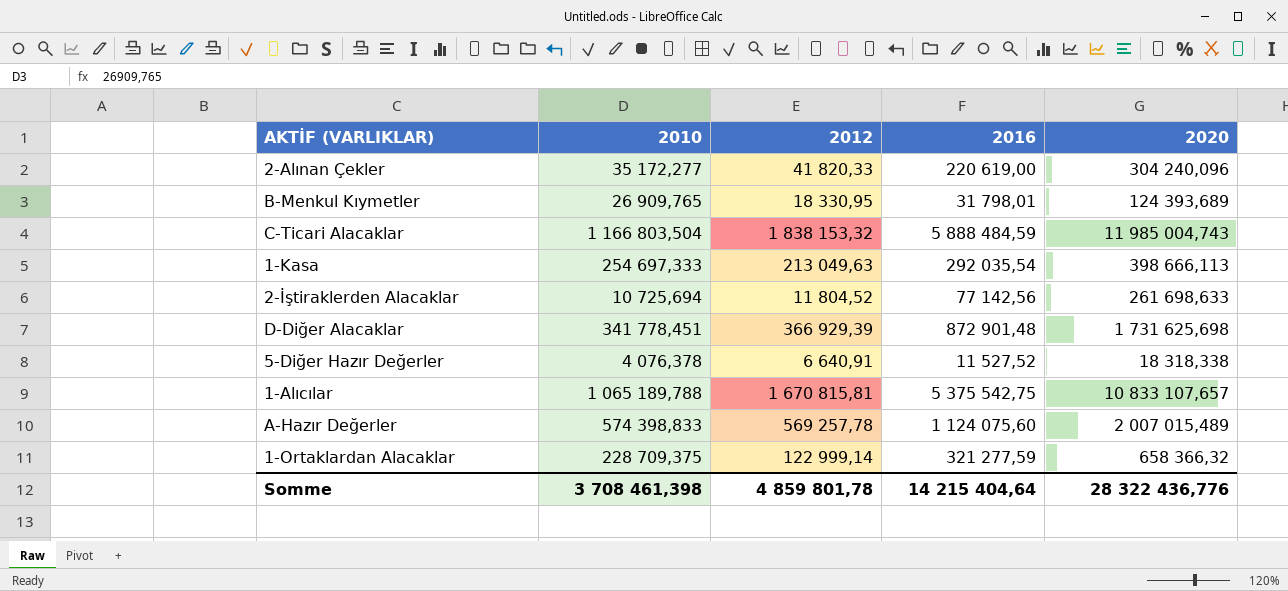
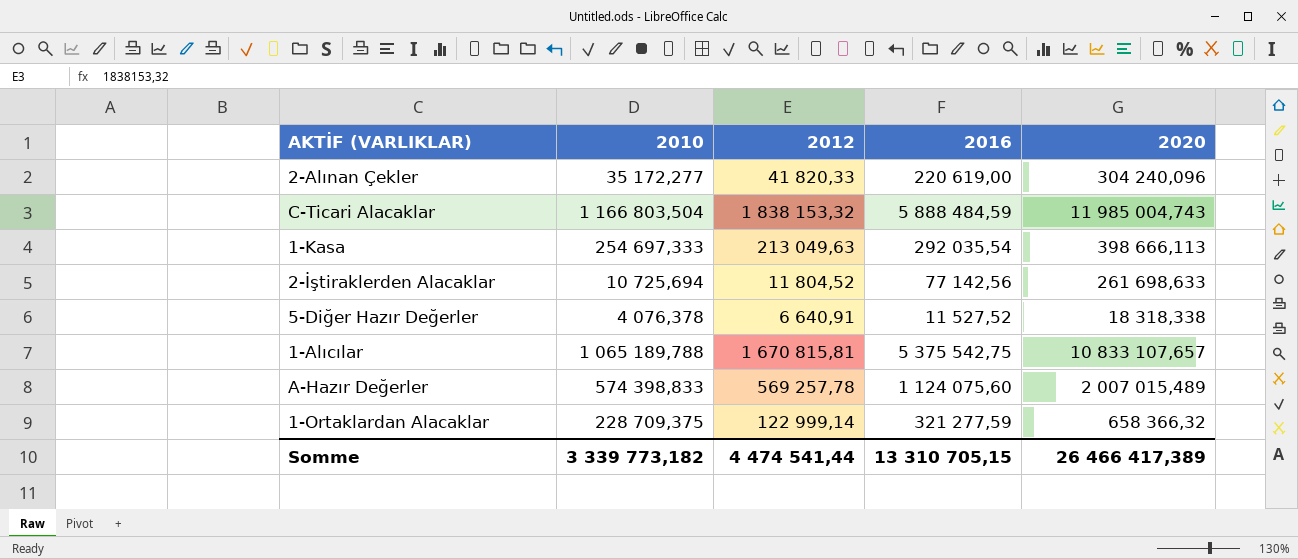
row B-Menkul Kıymetler: 26 909,765 | 18 330,95 | 31 798,01 | 124 393,689 -> none
row D-Diğer Alacaklar: 341 778,451 | 366 929,39 | 872 901,48 | 1 731 625,698 -> none
Somme | 2010: 3 708 461,398 -> 3 339 773,182
Somme | 2012: 4 859 801,78 -> 4 474 541,44
Somme | 2016: 14 215 404,64 -> 13 310 705,15
Somme | 2020: 28 322 436,776 -> 26 466 417,389

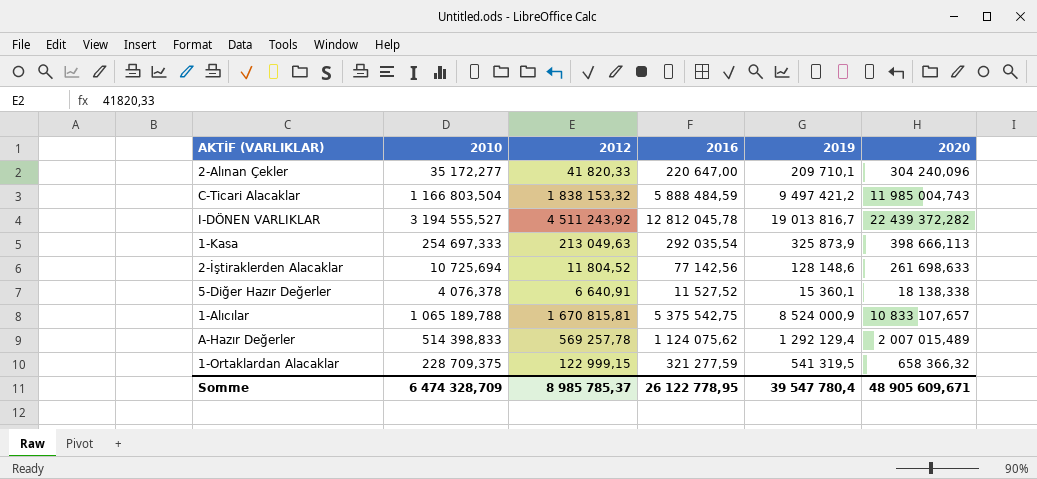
column 2019 | position: none -> 5
2-Alınan Çekler | 2016: 220 619,00 -> 220 647,00
row I-DÖNEN VARLIKLAR: none -> 3 194 555,527 | 4 511 243,92 | 12 812 045,78 | 19 013 816,7 | 22 439 372,282
5-Diğer Hazır Değerler | 2020: 18 318,338 -> 18 138,338
A-Hazır Değerler | 2010: 574 398,833 -> 514 398,833
A-Hazır Değerler | 2016: 1 124 075,60 -> 1 124 075,62
1-Ortaklardan Alacaklar | 2012: 122 999,14 -> 122 999,15
Somme | 2010: 3 339 773,182 -> 6 474 328,709
Somme | 2012: 4 474 541,44 -> 8 985 785,37
Somme | 2016: 13 310 705,15 -> 26 122 778,95
Somme | 2020: 26 466 417,389 -> 48 905 609,671

